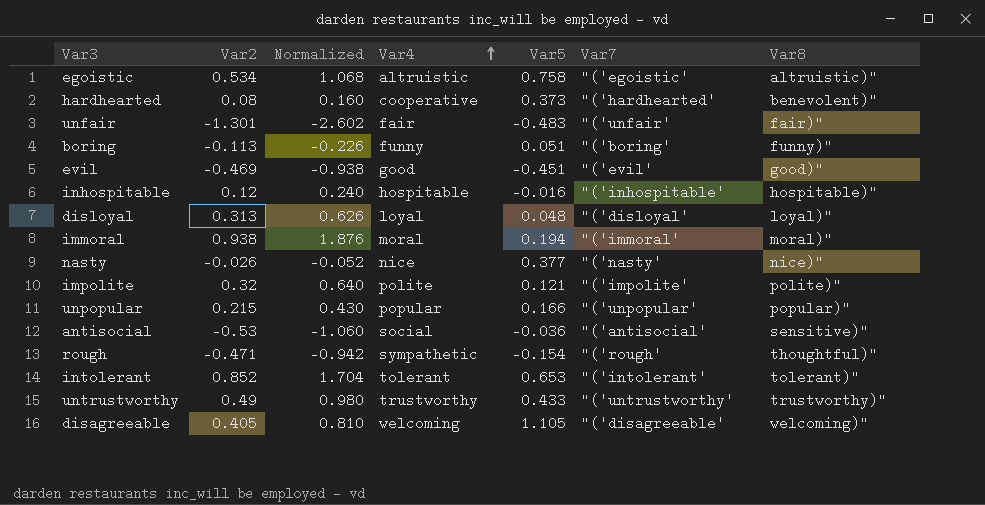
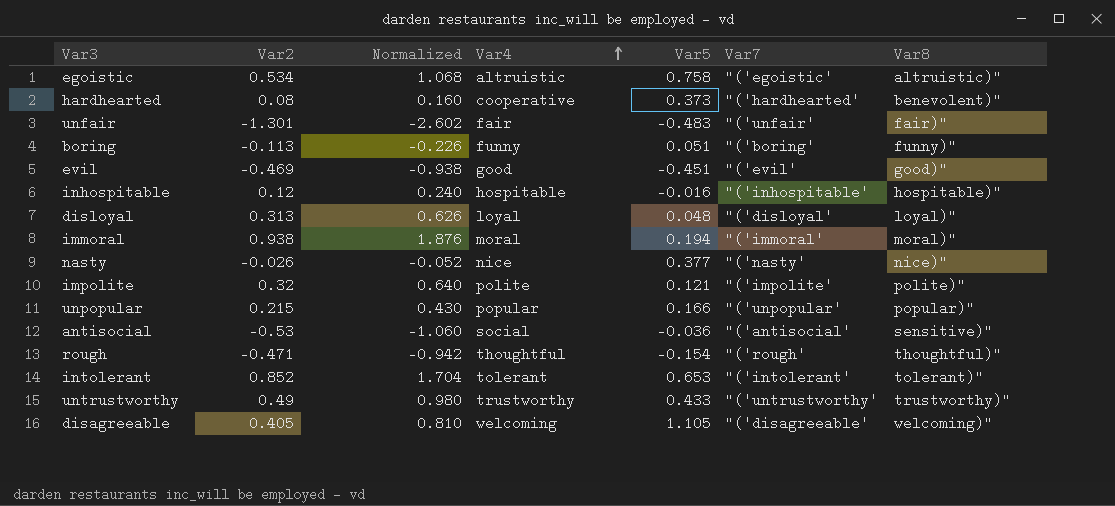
rough | Var4: sympathetic -> thoughtful

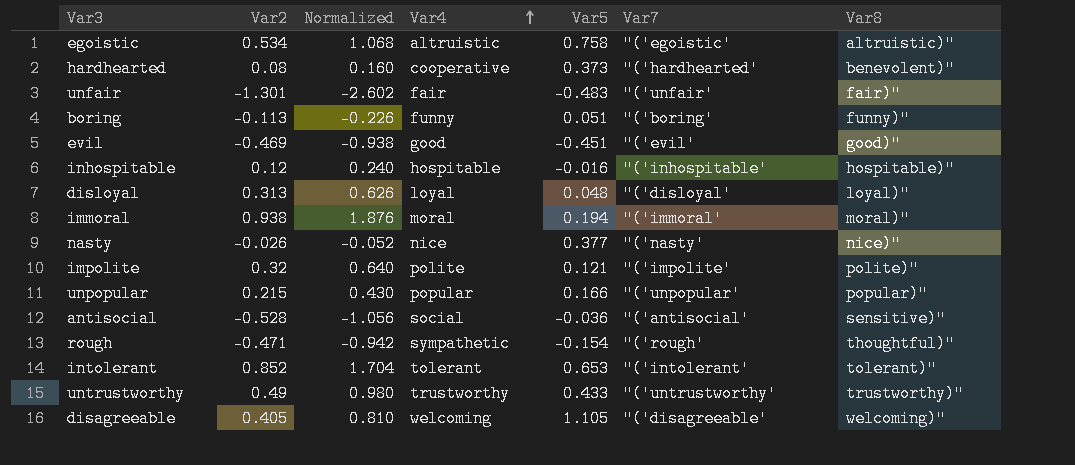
antisocial | Var2: -0.53 -> -0.528
antisocial | Normalized: -1.060 -> -1.056
rough | Var4: thoughtful -> sympathetic

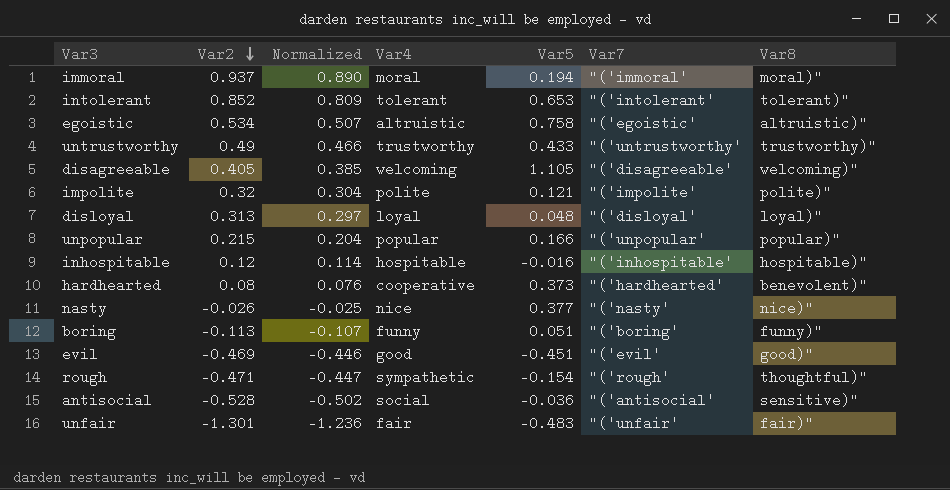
row order: Var4 ascending -> Var2 descending
column Normalized | formula: [Var2] * 2 -> [Var2] * 0.95
immoral | Var2: 0.938 -> 0.937

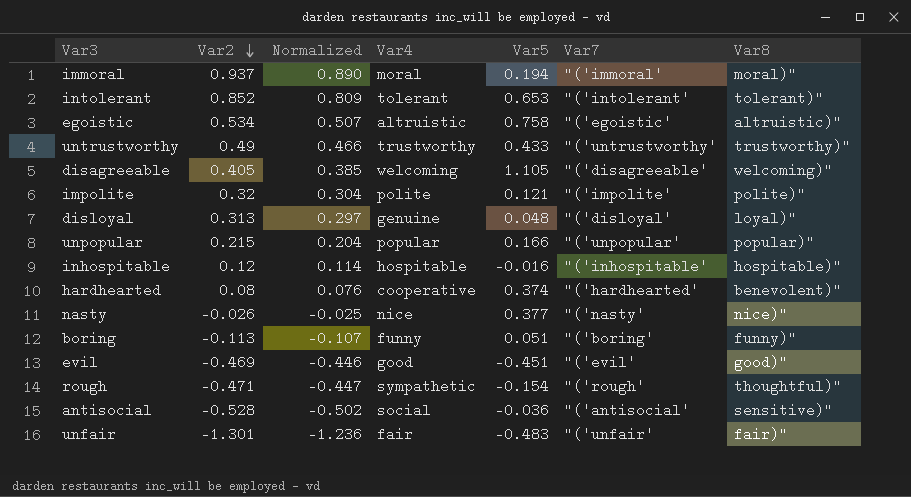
disloyal | Var4: loyal -> genuine
hardhearted | Var5: 0.373 -> 0.374

